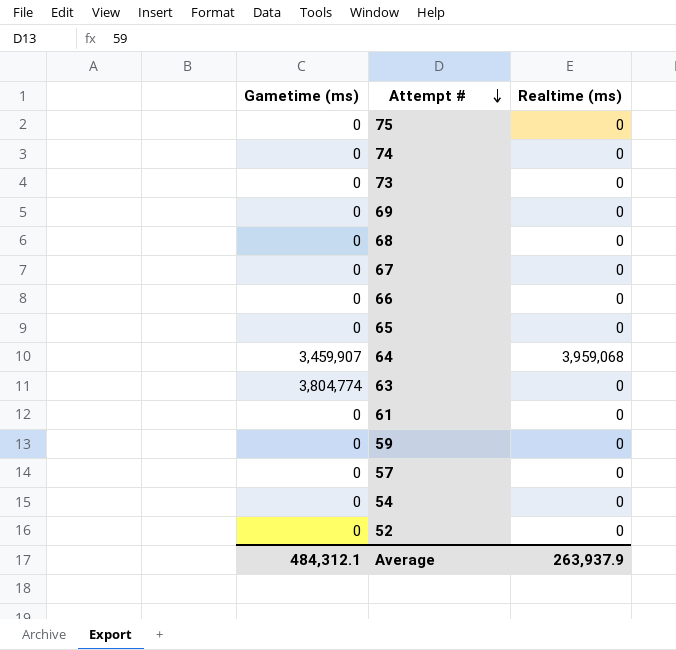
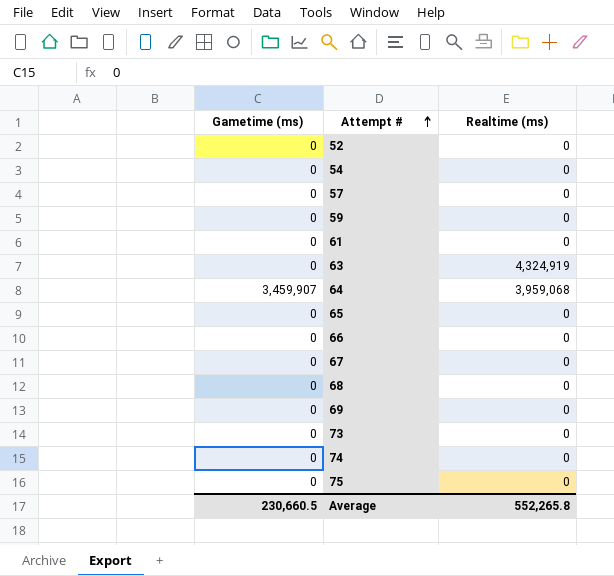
row order: Attempt # descending -> Attempt # ascending
63 | Gametime (ms): 3,804,774 -> 0
63 | Realtime (ms): 0 -> 4,324,919
Average | Gametime (ms): 484,312.1 -> 230,660.5
Average | Realtime (ms): 263,937.9 -> 552,265.8

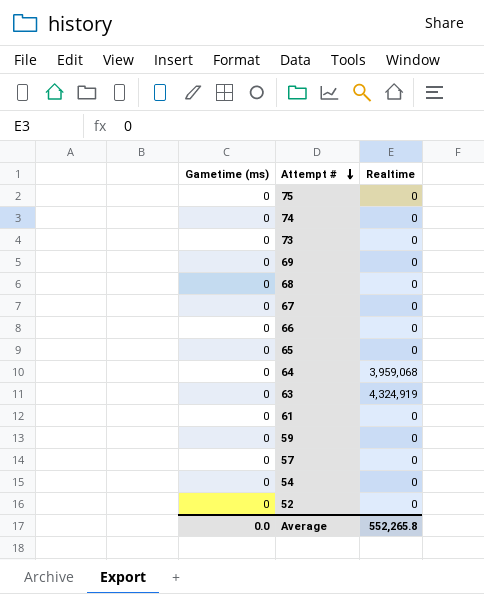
row order: Attempt # ascending -> Attempt # descending
column name: Realtime (ms) -> Realtime
64 | Gametime (ms): 3,459,907 -> 0
Average | Gametime (ms): 230,660.5 -> 0.0

